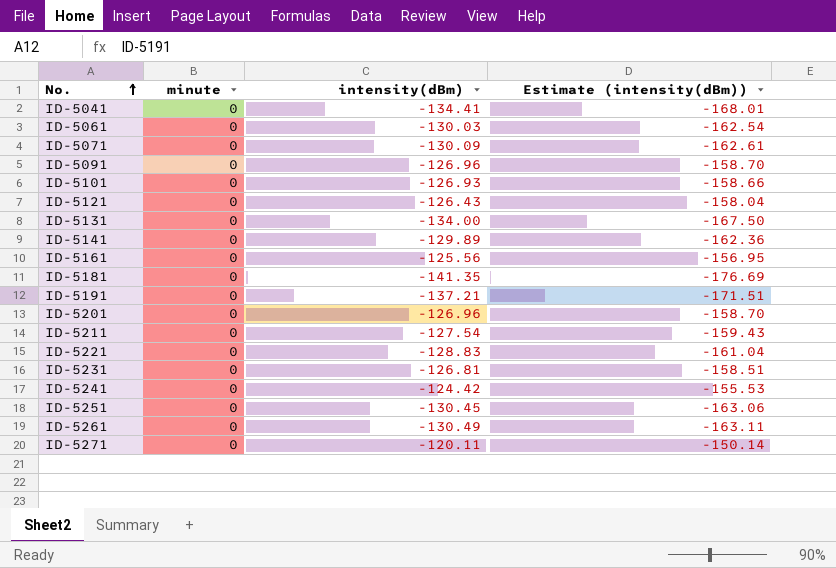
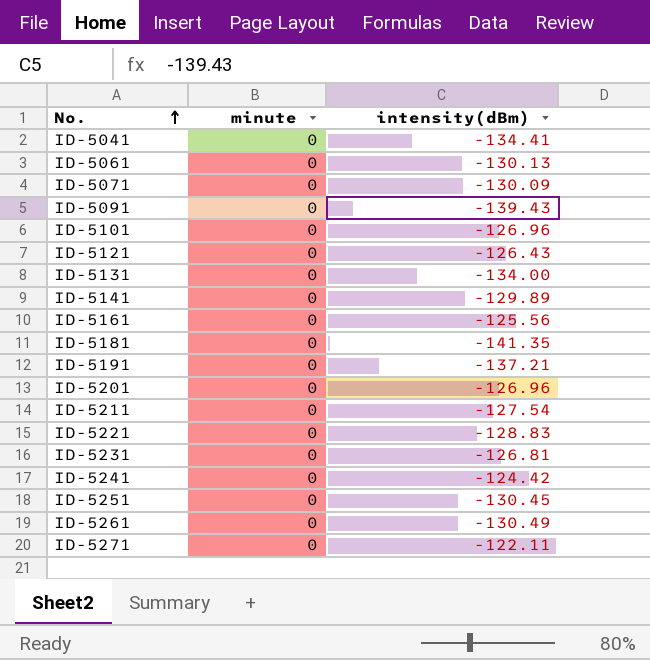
column Estimate (intensity(dBm)) | formula: [intensity(dBm)] * 1.25 -> none
ID-5061 | intensity(dBm): -130.03 -> -130.13
ID-5091 | intensity(dBm): -126.96 -> -139.43
ID-5101 | intensity(dBm): -126.93 -> -126.96
ID-5271 | intensity(dBm): -120.11 -> -122.11

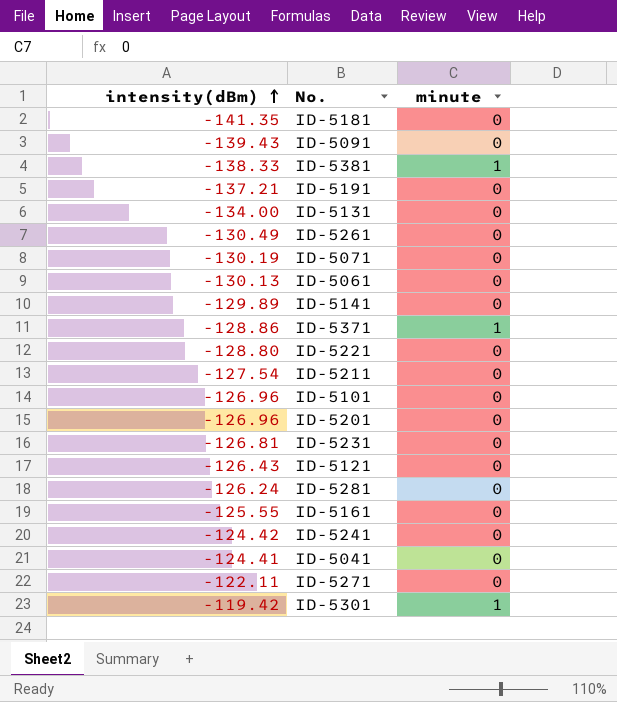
row order: No. ascending -> intensity(dBm) ascending
column intensity(dBm) | position: 3 -> 1
row ID-5251: 0 | -130.45 -> none
row ID-5381: none -> -138.33 | 1
ID-5071 | intensity(dBm): -130.09 -> -130.19
row ID-5371: none -> -128.86 | 1
ID-5221 | intensity(dBm): -128.83 -> -128.80
row ID-5281: none -> -126.24 | 0
ID-5161 | intensity(dBm): -125.56 -> -125.55
ID-5041 | intensity(dBm): -134.41 -> -124.41
row ID-5301: none -> -119.42 | 1

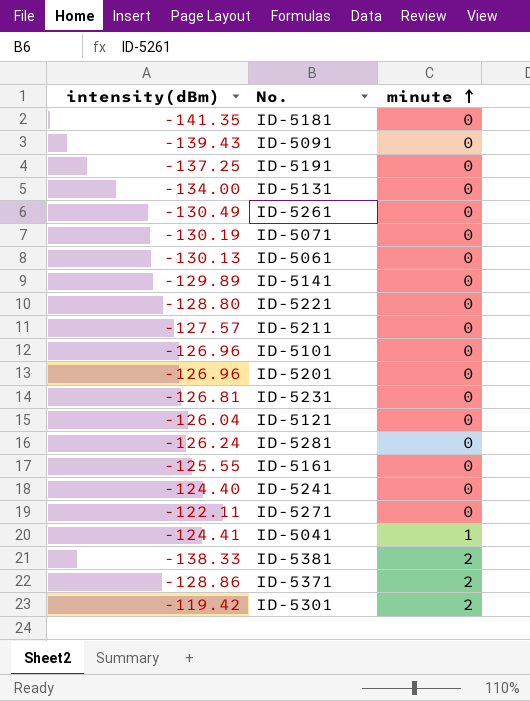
row order: intensity(dBm) ascending -> minute ascending
ID-5191 | intensity(dBm): -137.21 -> -137.25
ID-5211 | intensity(dBm): -127.54 -> -127.57
ID-5121 | intensity(dBm): -126.43 -> -126.04
ID-5241 | intensity(dBm): -124.42 -> -124.40
ID-5041 | minute: 0 -> 1
ID-5381 | minute: 1 -> 2
ID-5371 | minute: 1 -> 2
ID-5301 | minute: 1 -> 2

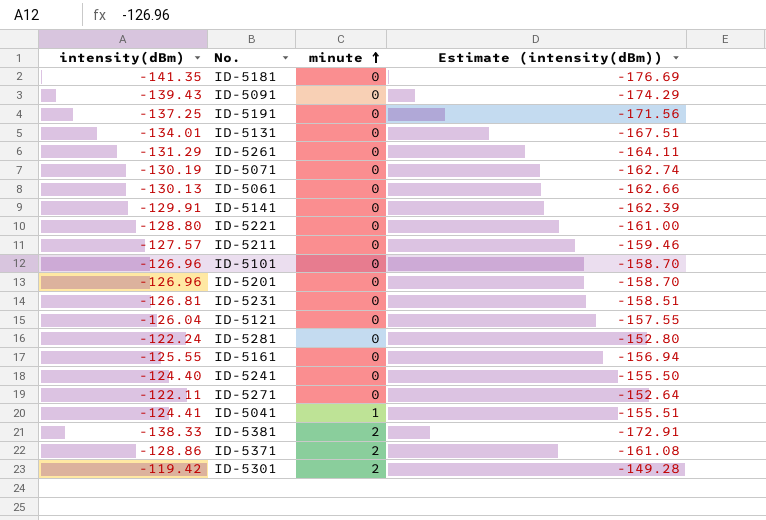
column Estimate (intensity(dBm)) | formula: none -> [intensity(dBm)] * 1.25
ID-5131 | intensity(dBm): -134.00 -> -134.01
ID-5261 | intensity(dBm): -130.49 -> -131.29
ID-5141 | intensity(dBm): -129.89 -> -129.91
ID-5281 | intensity(dBm): -126.24 -> -122.24

